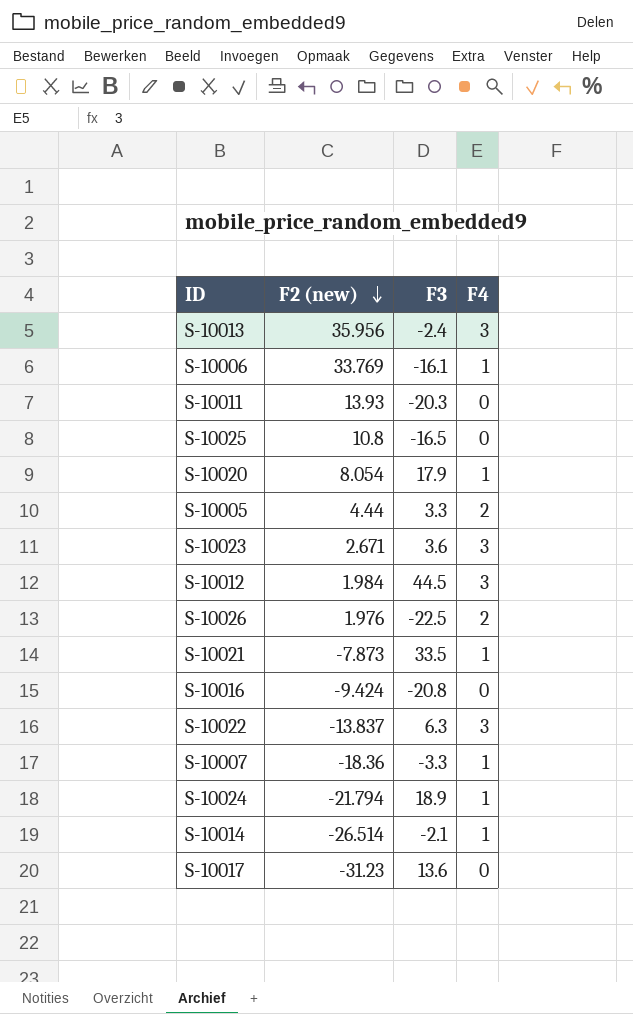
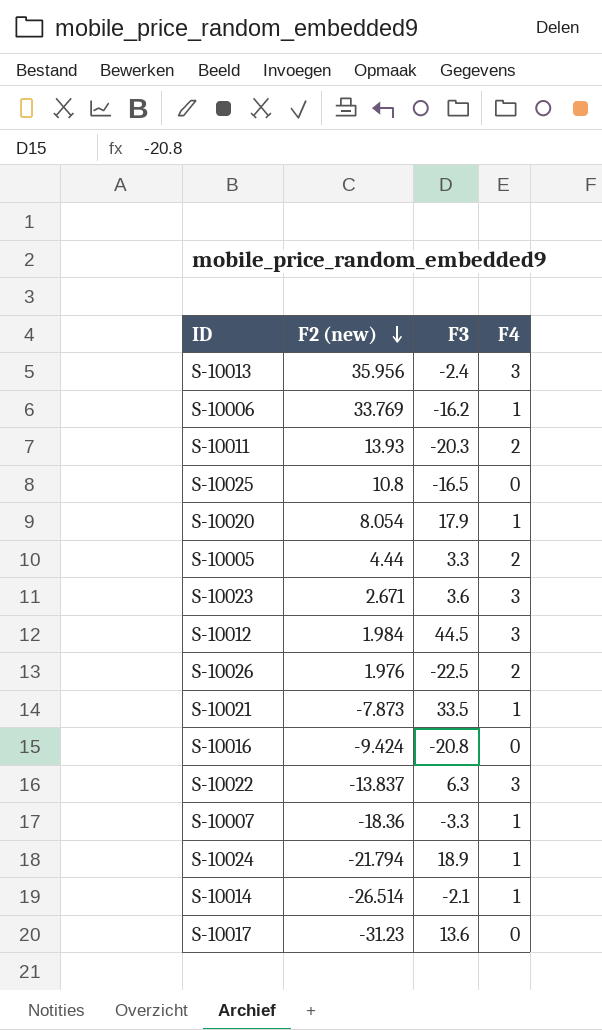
S-10006 | F3: -16.1 -> -16.2
S-10011 | F4: 0 -> 2

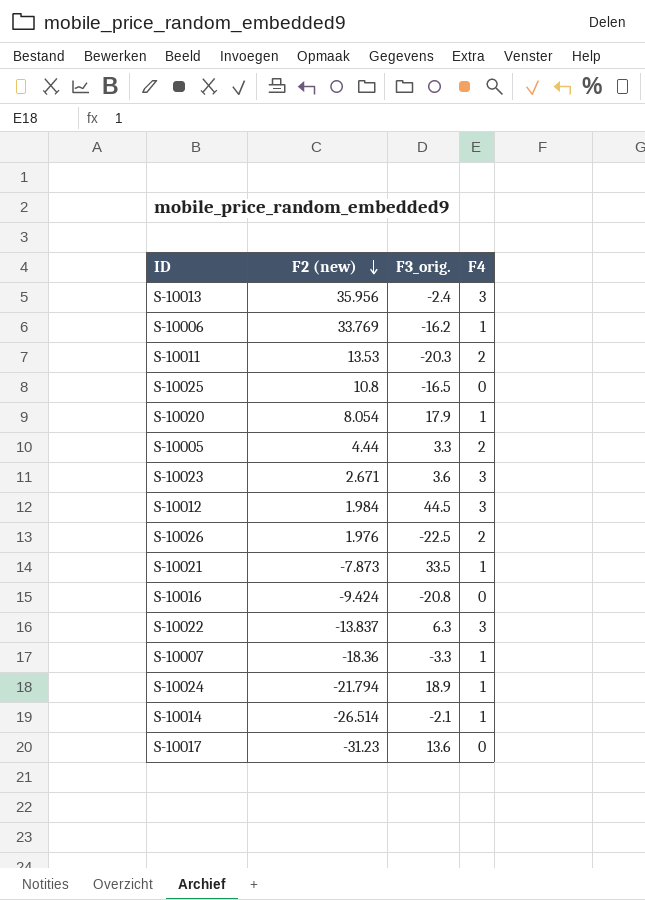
column name: F3 -> F3_orig.
S-10011 | F2 (new): 13.93 -> 13.53

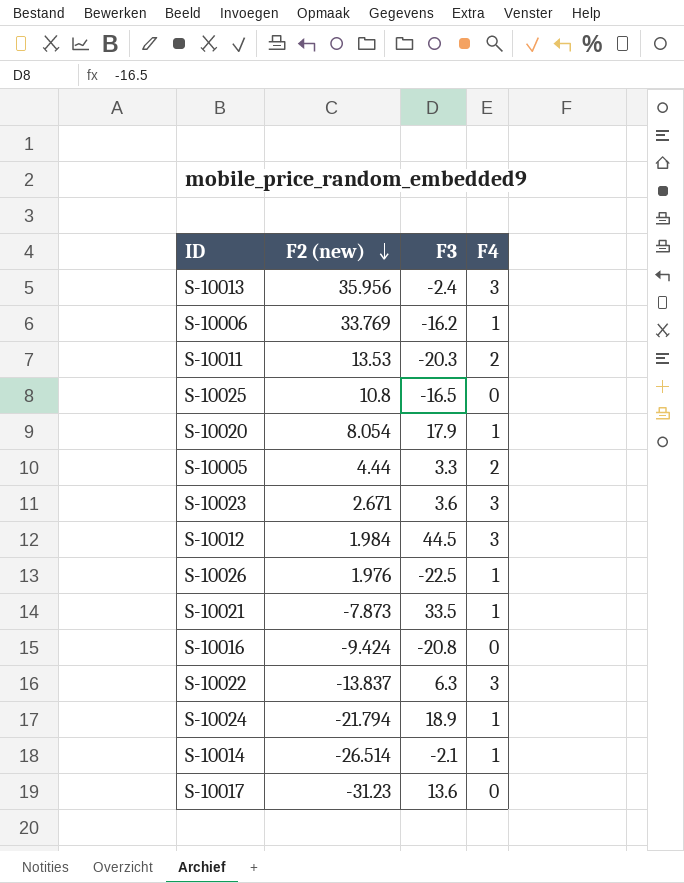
column name: F3_orig. -> F3
row S-10007: -18.36 | -3.3 | 1 -> none
S-10026 | F4: 2 -> 1

